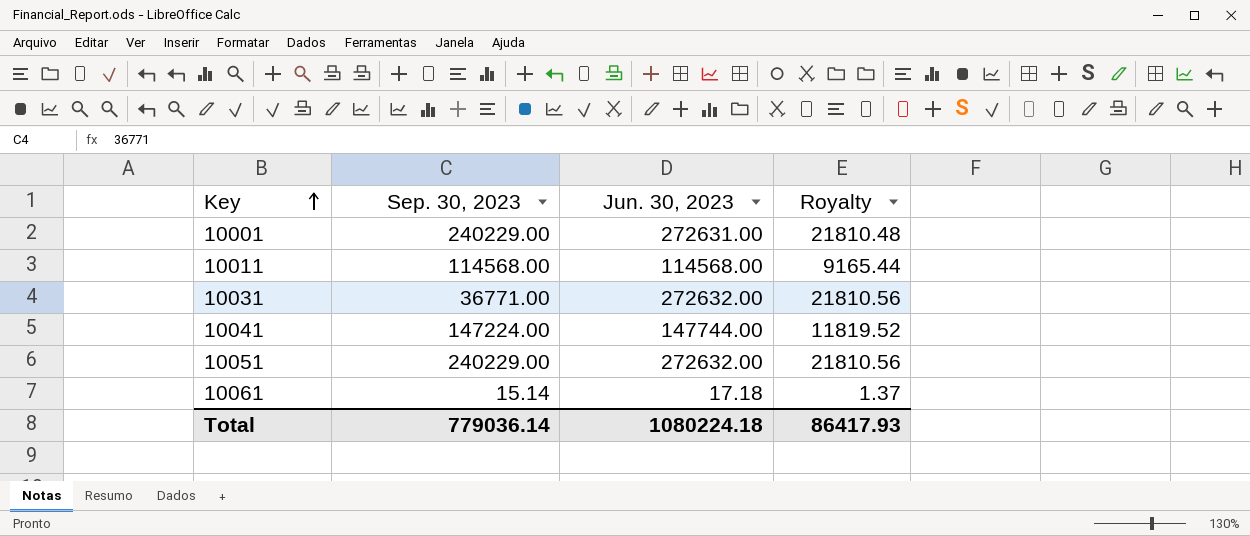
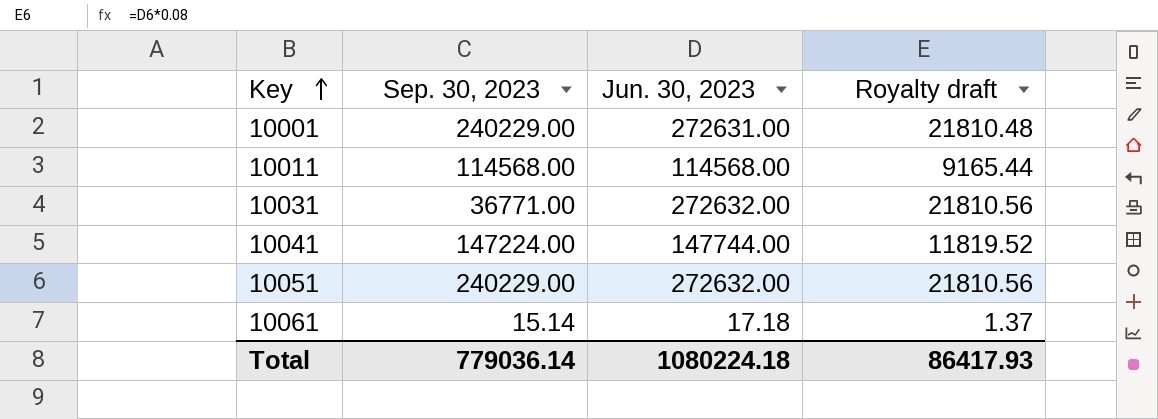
column name: Royalty -> Royalty draft

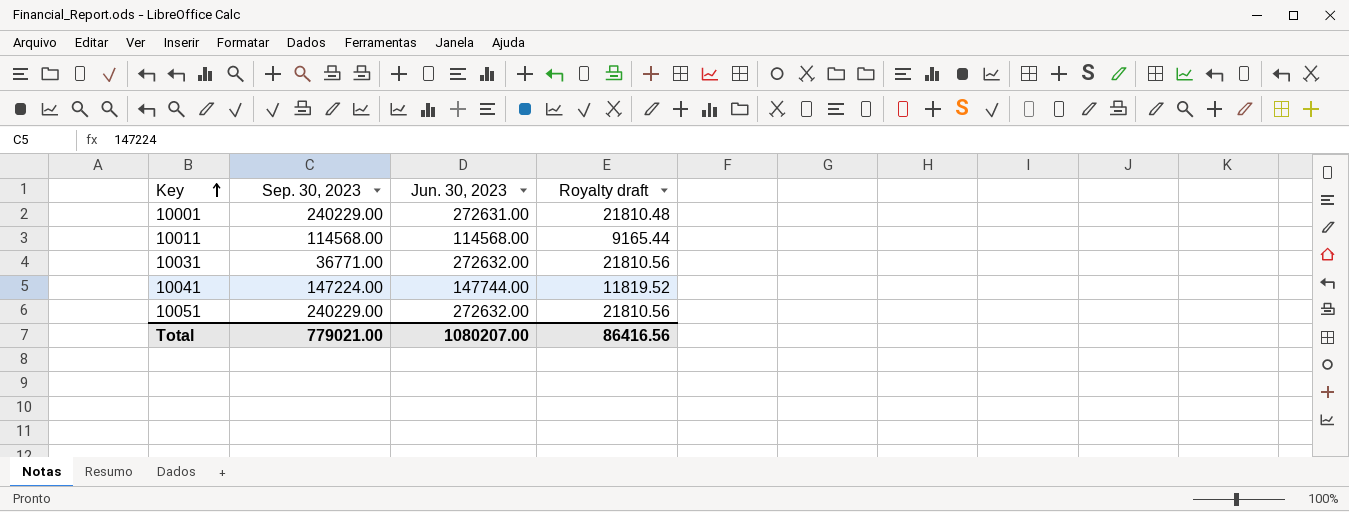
row 10061: 15.14 | 17.18 | 1.37 -> none
Total | Sep. 30, 2023: 779036.14 -> 779021.00
Total | Jun. 30, 2023: 1080224.18 -> 1080207.00
Total | Royalty draft: 86417.93 -> 86416.56

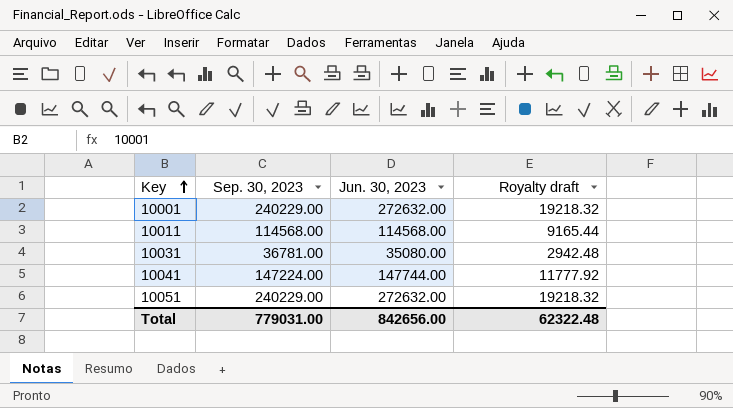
column Royalty draft | formula: [Jun. 30, 2023] * 0.08 -> [Sep. 30, 2023] * 0.08
10001 | Jun. 30, 2023: 272631.00 -> 272632.00
10031 | Sep. 30, 2023: 36771.00 -> 36781.00
10031 | Jun. 30, 2023: 272632.00 -> 35080.00
Total | Sep. 30, 2023: 779021.00 -> 779031.00
Total | Jun. 30, 2023: 1080207.00 -> 842656.00
Total | Royalty draft: 86416.56 -> 62322.48

